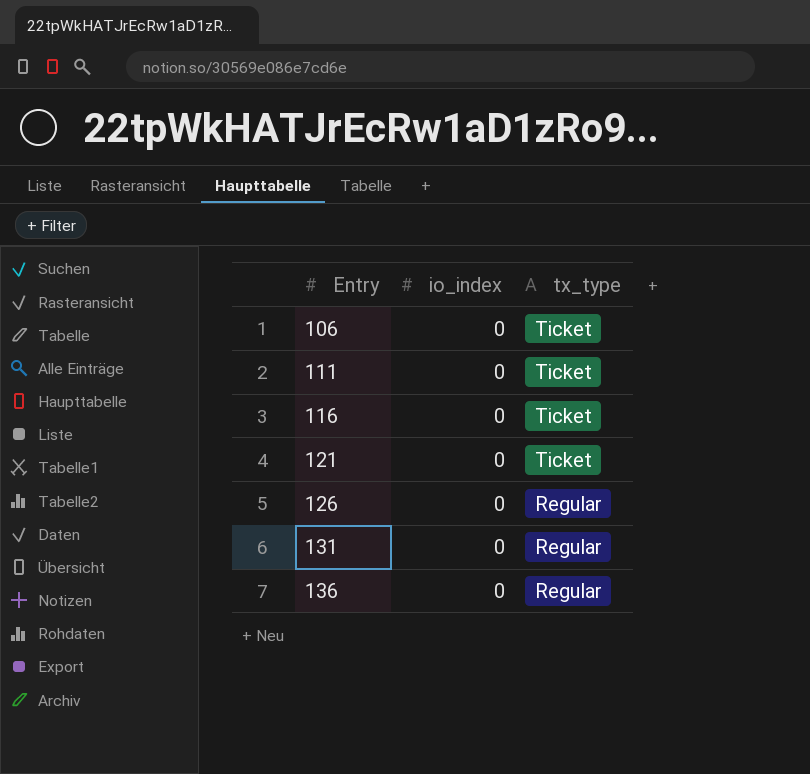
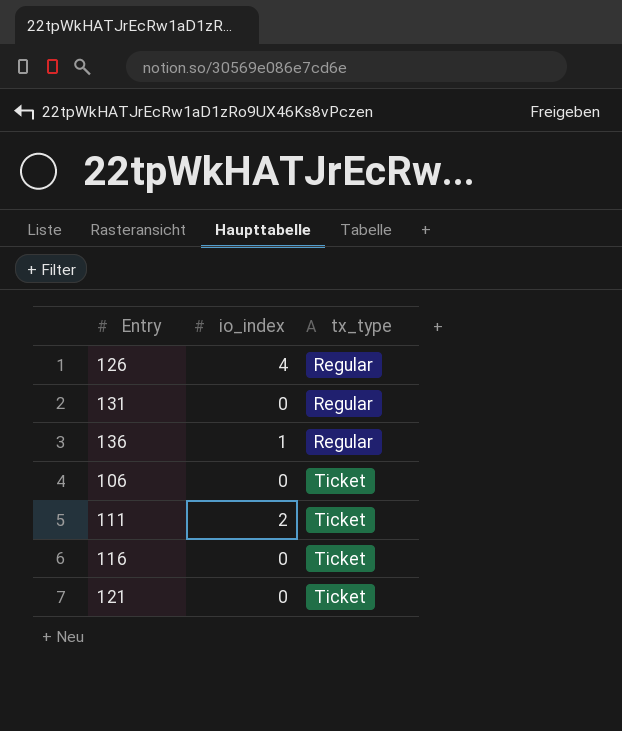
row order: Entry ascending -> tx_type ascending
126 | io_index: 0 -> 4
136 | io_index: 0 -> 1
111 | io_index: 0 -> 2

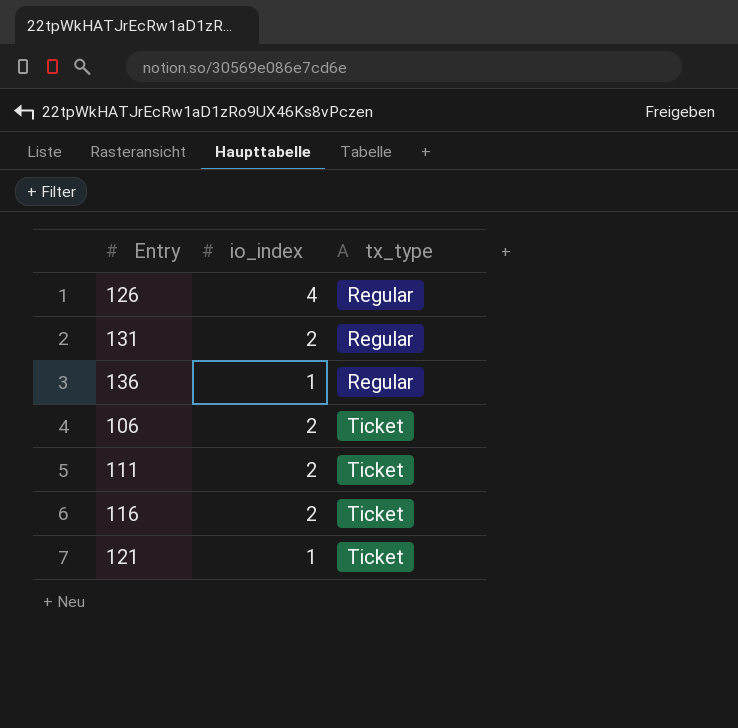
131 | io_index: 0 -> 2
106 | io_index: 0 -> 2
116 | io_index: 0 -> 2
121 | io_index: 0 -> 1

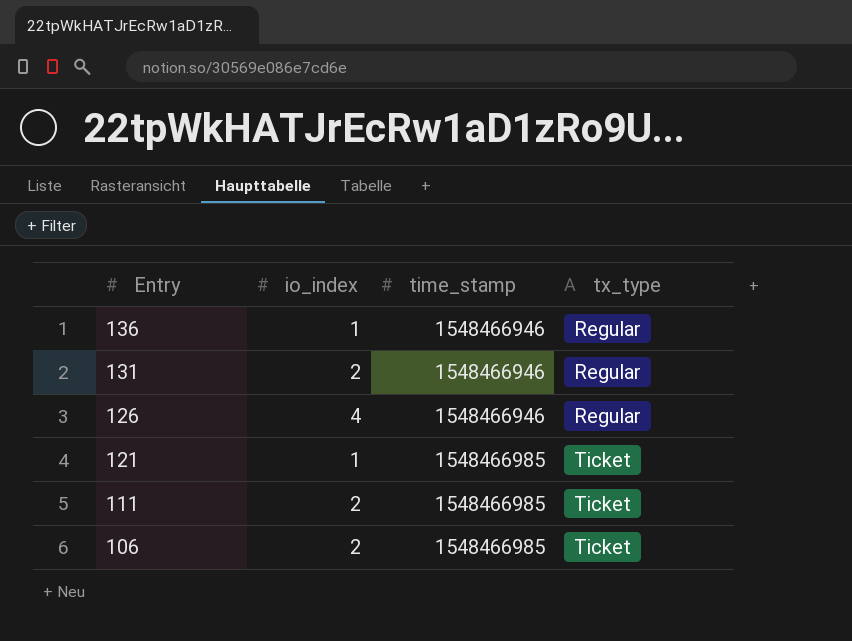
row order: tx_type ascending -> Entry descending
column time_stamp | position: none -> 3
row 116: 2 | Ticket -> none

